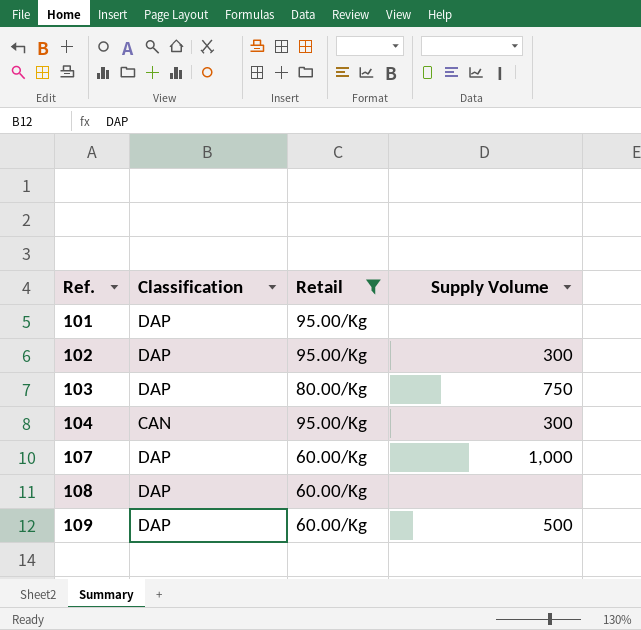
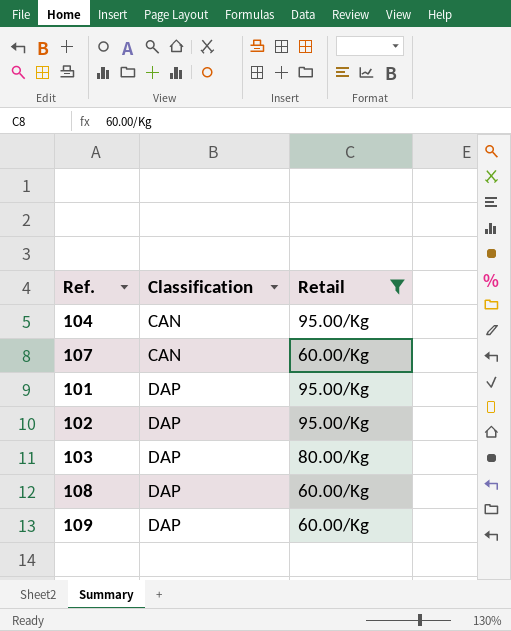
row order: Ref. ascending -> Classification ascending
column Supply Volume | position: 4 -> none
107 | Classification: DAP -> CAN

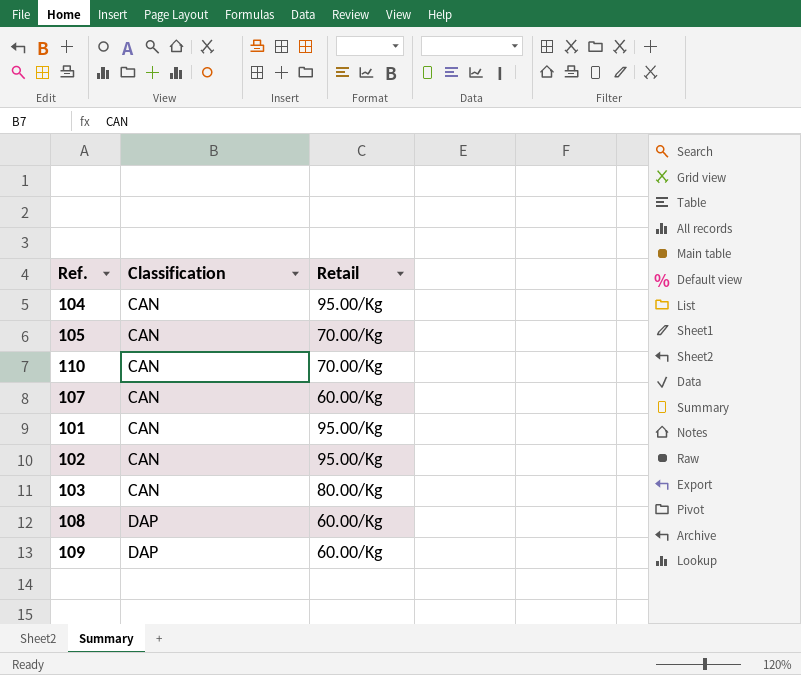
filter: Retail != 70.00/Kg -> none
101 | Classification: DAP -> CAN
102 | Classification: DAP -> CAN
103 | Classification: DAP -> CAN

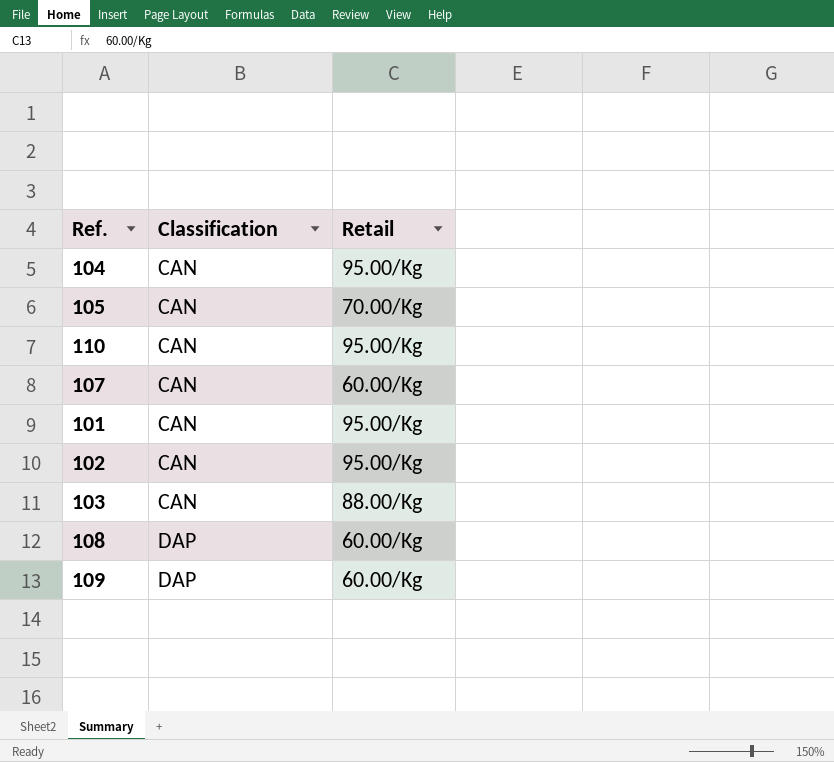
110 | Retail: 70.00/Kg -> 95.00/Kg
103 | Retail: 80.00/Kg -> 88.00/Kg

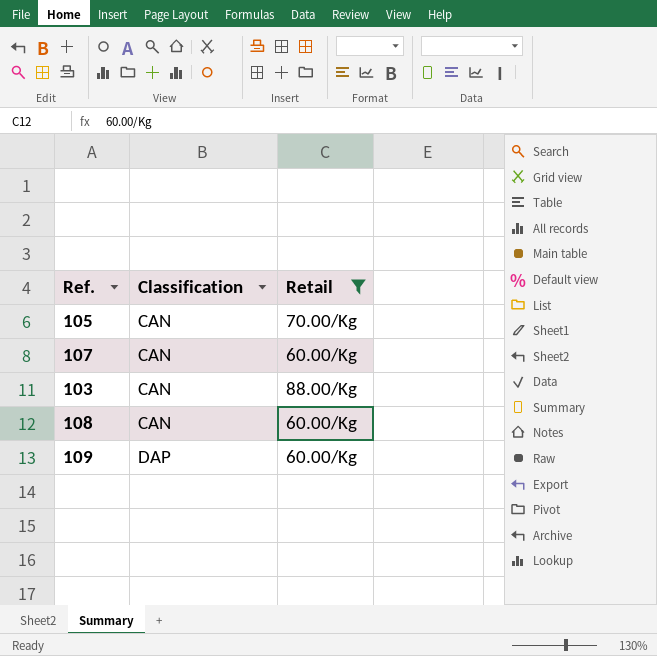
filter: none -> Retail != 95.00/Kg
108 | Classification: DAP -> CAN

